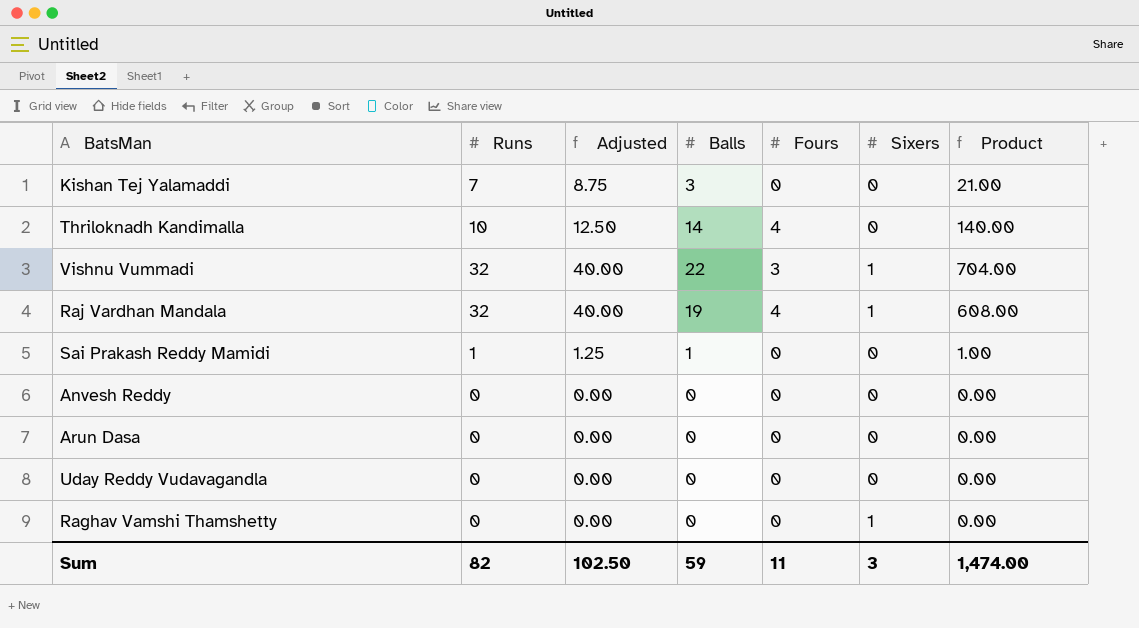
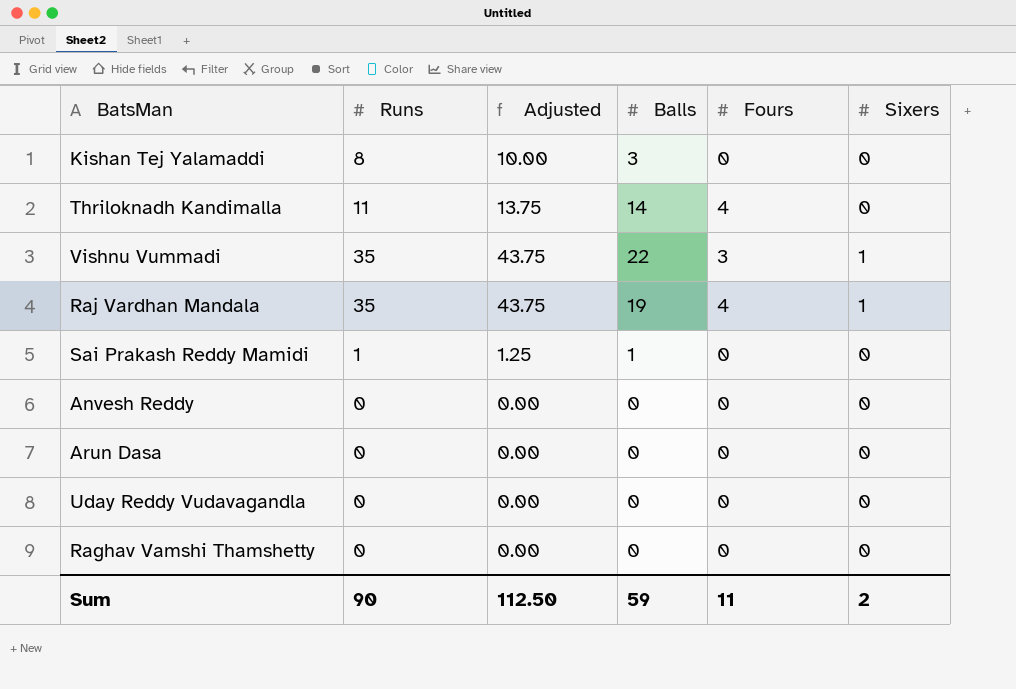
column Product | formula: [Runs] * [Balls] -> none
Kishan Tej Yalamaddi | Runs: 7 -> 8
Kishan Tej Yalamaddi | Adjusted: 8.75 -> 10.00
Thriloknadh Kandimalla | Runs: 10 -> 11
Thriloknadh Kandimalla | Adjusted: 12.50 -> 13.75
Vishnu Vummadi | Runs: 32 -> 35
Vishnu Vummadi | Adjusted: 40.00 -> 43.75
Raj Vardhan Mandala | Runs: 32 -> 35
Raj Vardhan Mandala | Adjusted: 40.00 -> 43.75
Raghav Vamshi Thamshetty | Sixers: 1 -> 0
Sum | Runs: 82 -> 90
Sum | Adjusted: 102.50 -> 112.50
Sum | Sixers: 3 -> 2

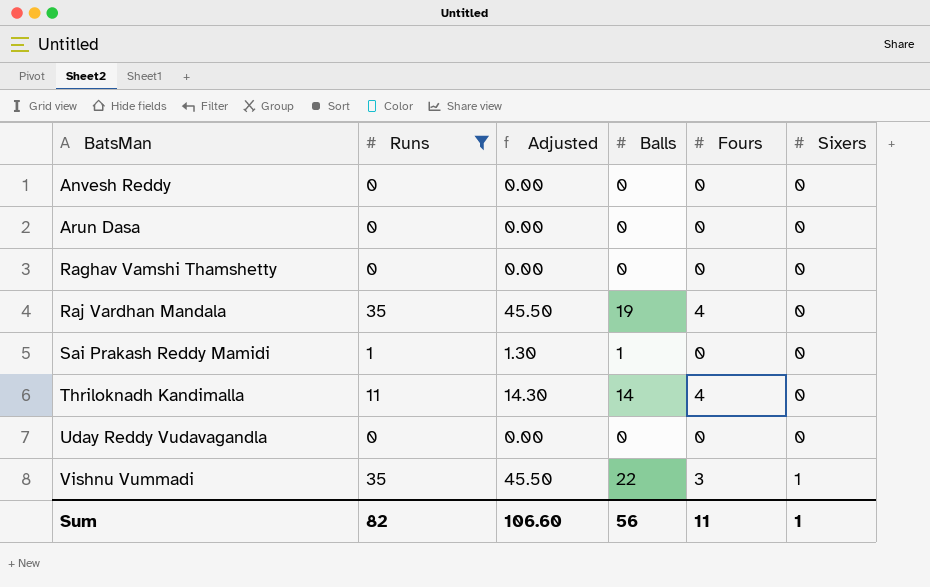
filter: none -> Runs != 8
row order: none -> BatsMan ascending
column Adjusted | formula: [Runs] * 1.25 -> [Runs] * 1.3
Raj Vardhan Mandala | Sixers: 1 -> 0
Sum | Runs: 90 -> 82
Sum | Adjusted: 112.50 -> 106.60
Sum | Balls: 59 -> 56
Sum | Sixers: 2 -> 1

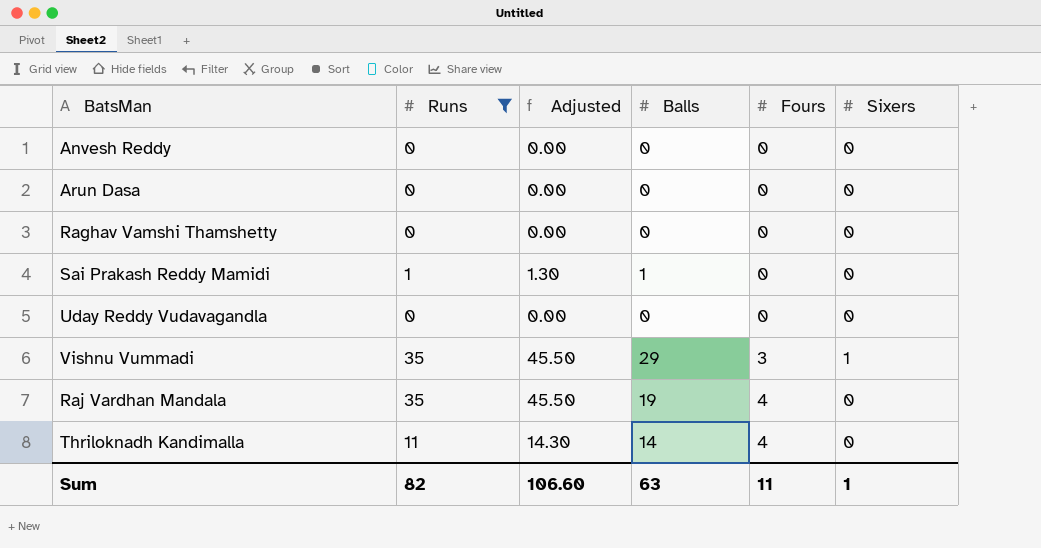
row order: BatsMan ascending -> Fours ascending
Vishnu Vummadi | Balls: 22 -> 29
Sum | Balls: 56 -> 63

